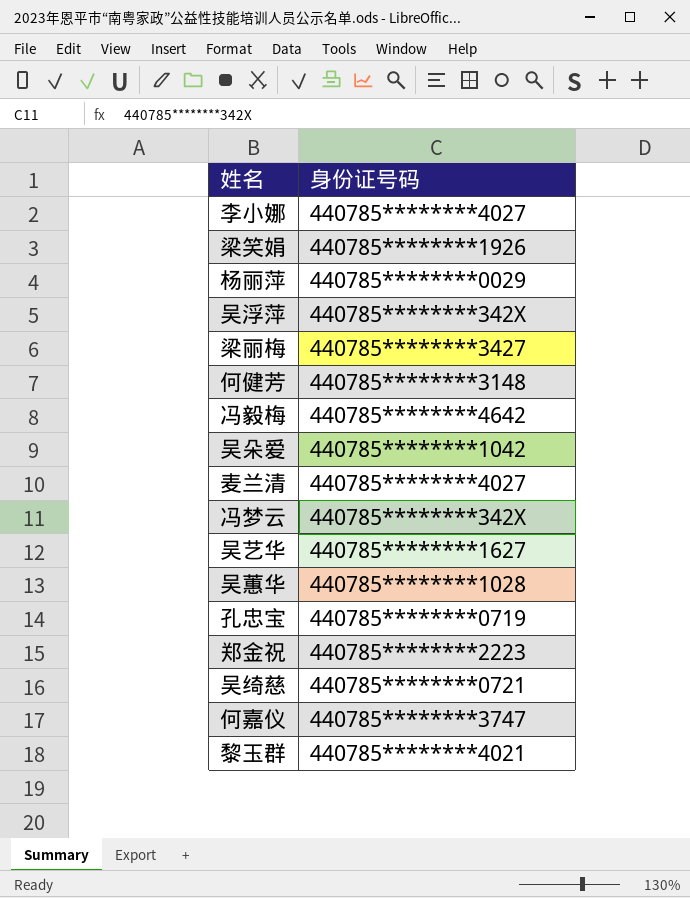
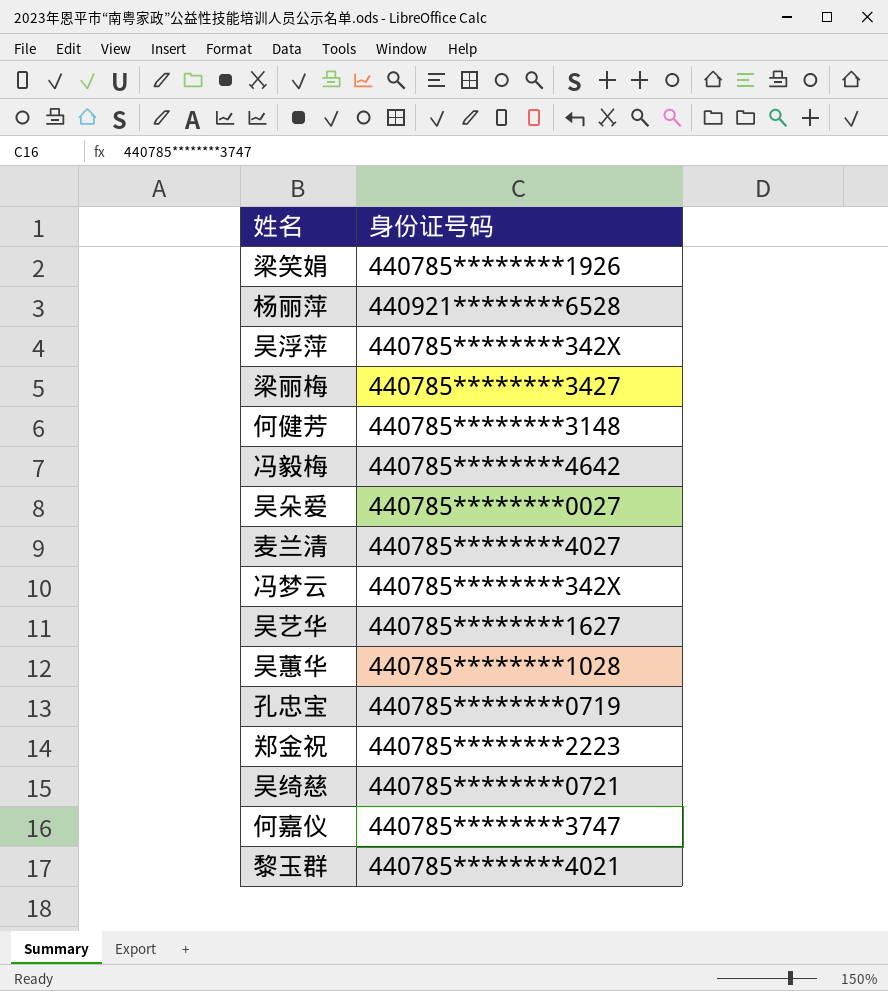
row 李小娜: 440785********4027 -> none
杨丽萍 | 身份证号码: 440785********0029 -> 440921********6528
吴朵爱 | 身份证号码: 440785********1042 -> 440785********0027

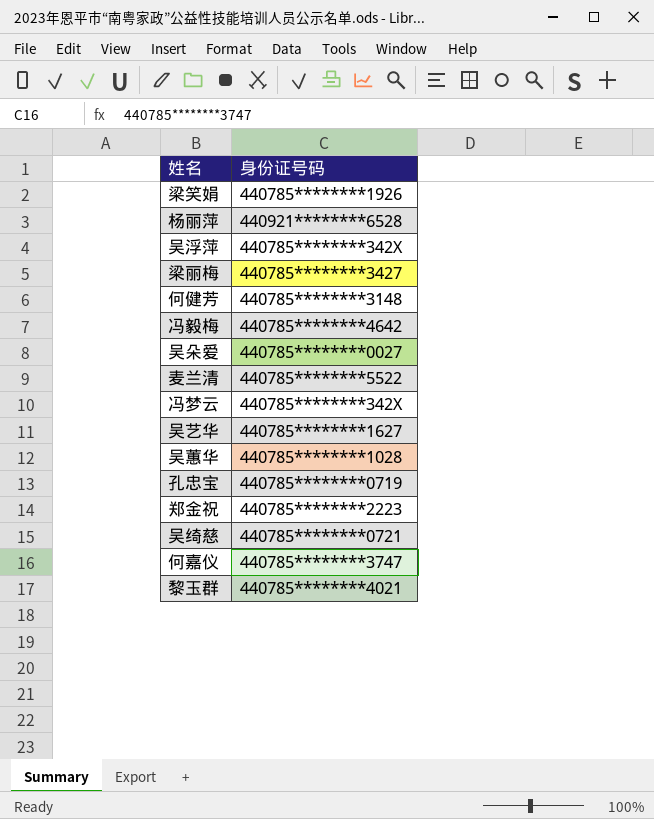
麦兰清 | 身份证号码: 440785********4027 -> 440785********5522

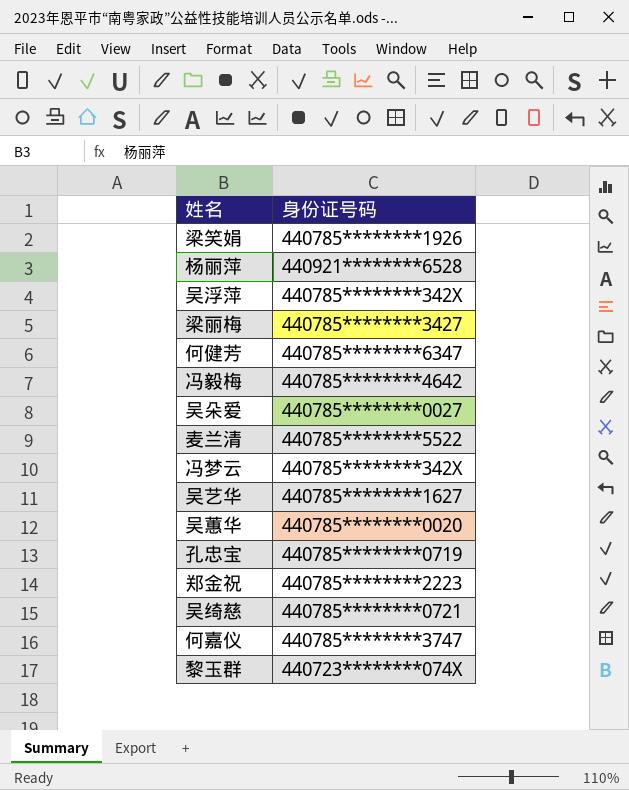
何健芳 | 身份证号码: 440785********3148 -> 440785********6347
吴蕙华 | 身份证号码: 440785********1028 -> 440785********0020
黎玉群 | 身份证号码: 440785********4021 -> 440723********074X

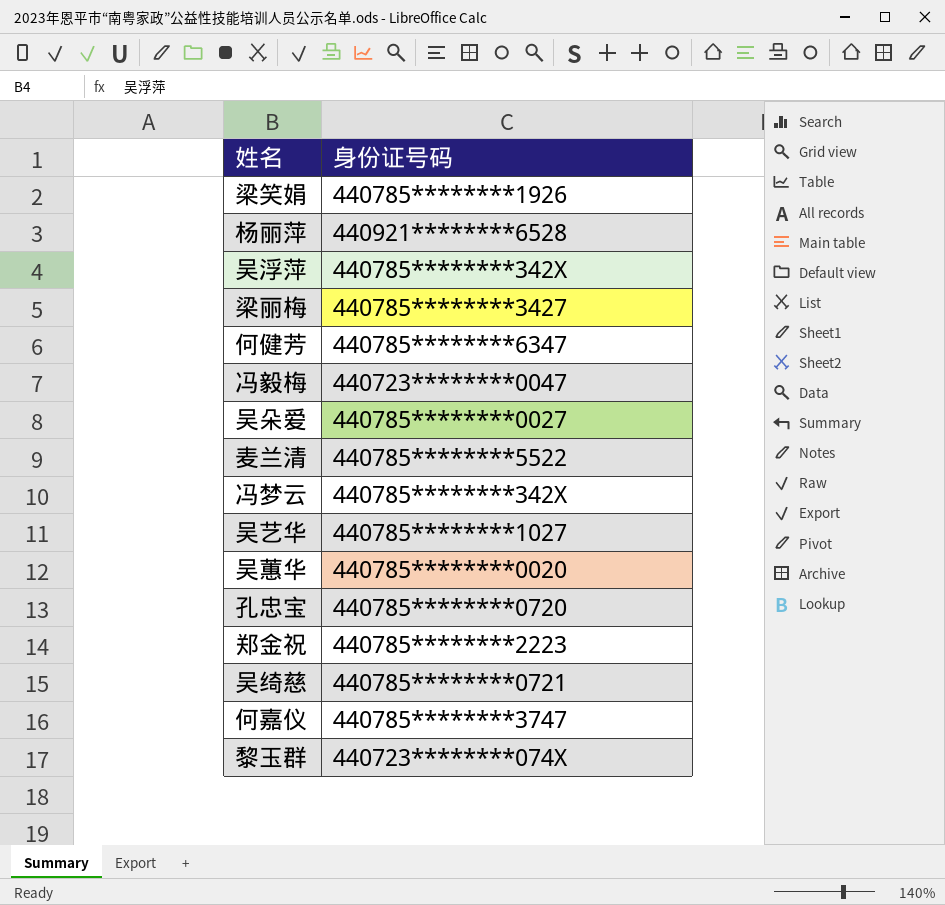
冯毅梅 | 身份证号码: 440785********4642 -> 440723********0047
吴艺华 | 身份证号码: 440785********1627 -> 440785********1027
孔忠宝 | 身份证号码: 440785********0719 -> 440785********0720

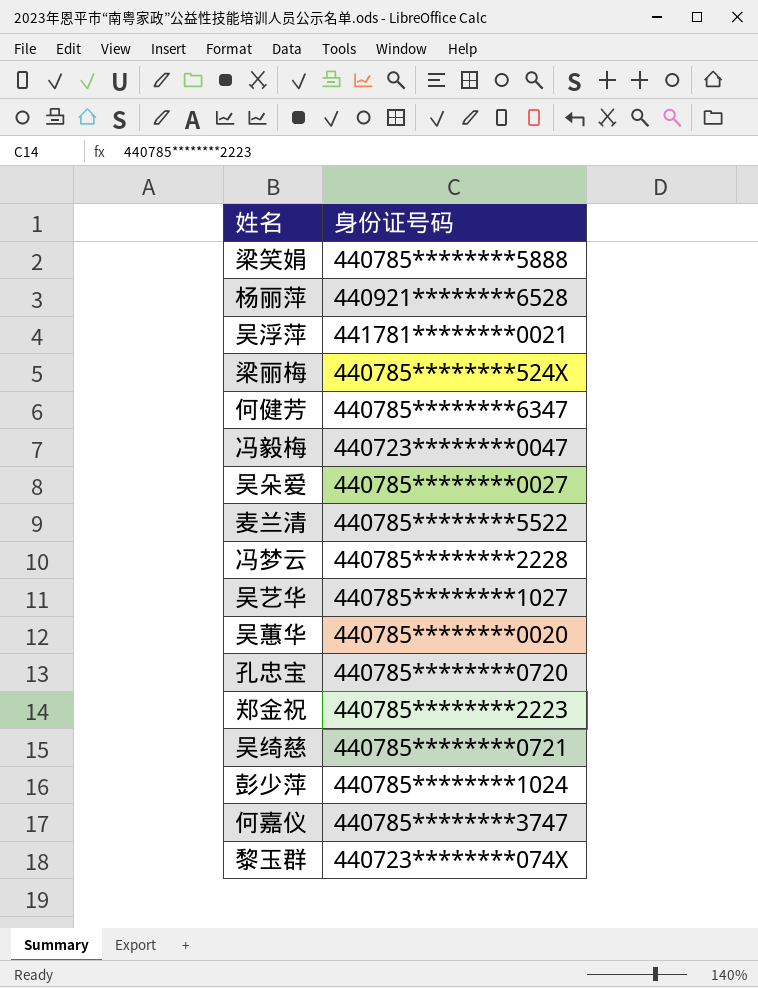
梁笑娟 | 身份证号码: 440785********1926 -> 440785********5888
吴浮萍 | 身份证号码: 440785********342X -> 441781********0021
梁丽梅 | 身份证号码: 440785********3427 -> 440785********524X
冯梦云 | 身份证号码: 440785********342X -> 440785********2228
row 彭少萍: none -> 440785********1024

